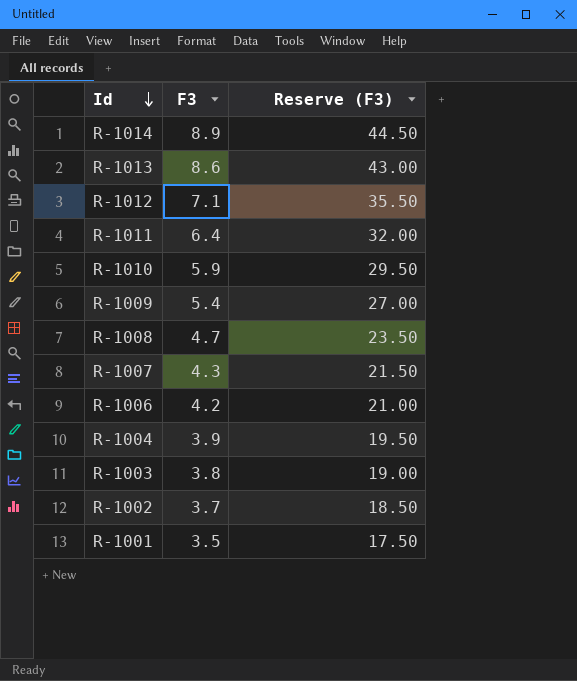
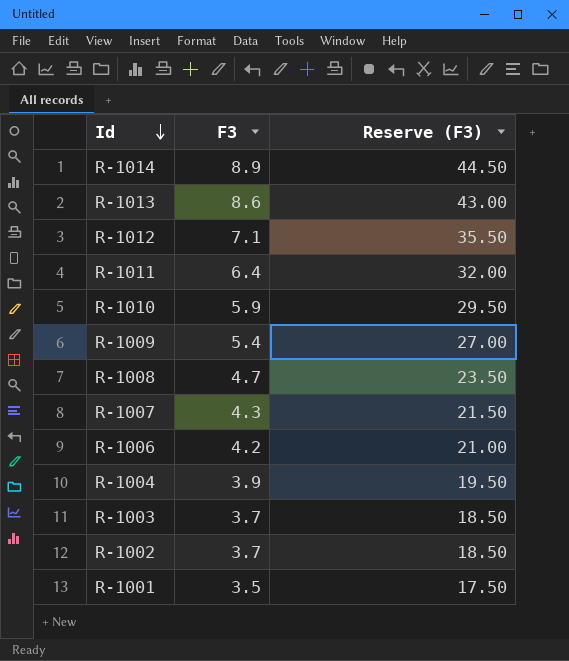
R-1003 | F3: 3.8 -> 3.7
R-1003 | Reserve (F3): 19.00 -> 18.50

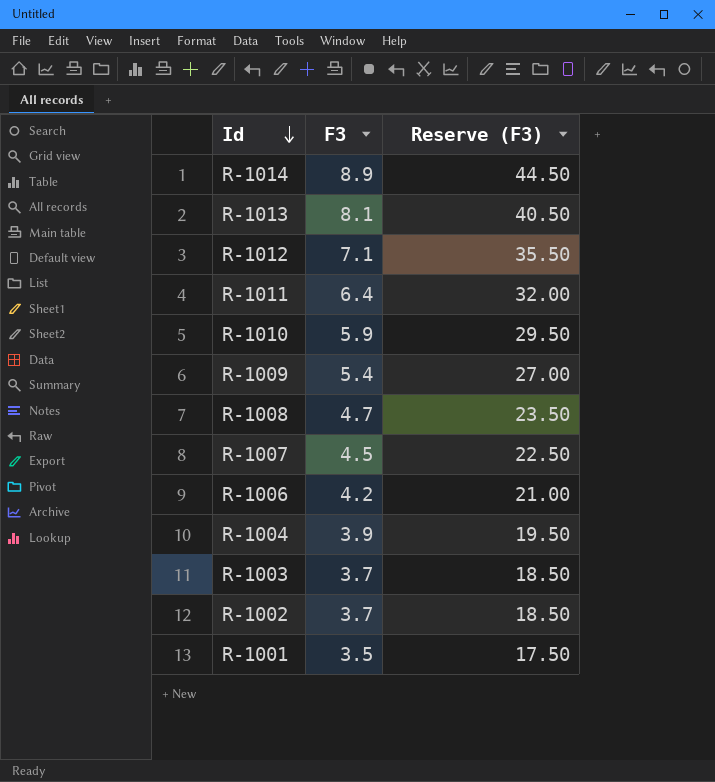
R-1013 | F3: 8.6 -> 8.1
R-1013 | Reserve (F3): 43.00 -> 40.50
R-1007 | F3: 4.3 -> 4.5
R-1007 | Reserve (F3): 21.50 -> 22.50

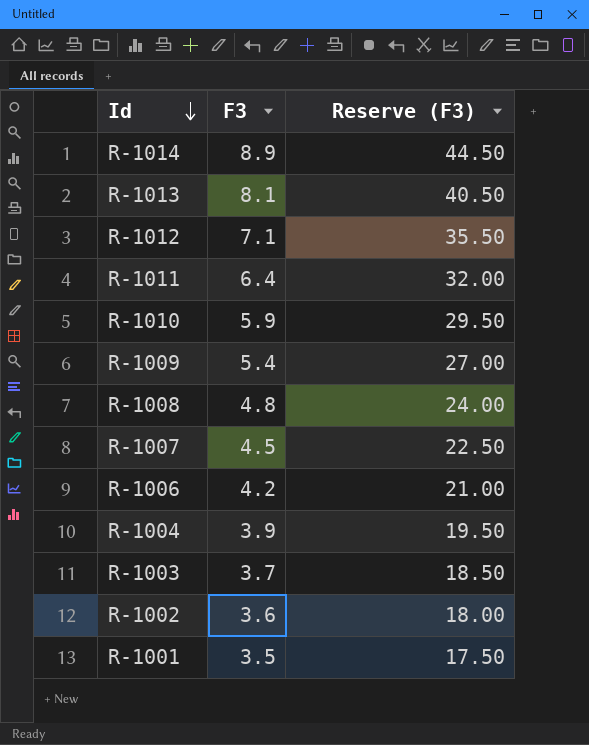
R-1008 | F3: 4.7 -> 4.8
R-1008 | Reserve (F3): 23.50 -> 24.00
R-1002 | F3: 3.7 -> 3.6
R-1002 | Reserve (F3): 18.50 -> 18.00

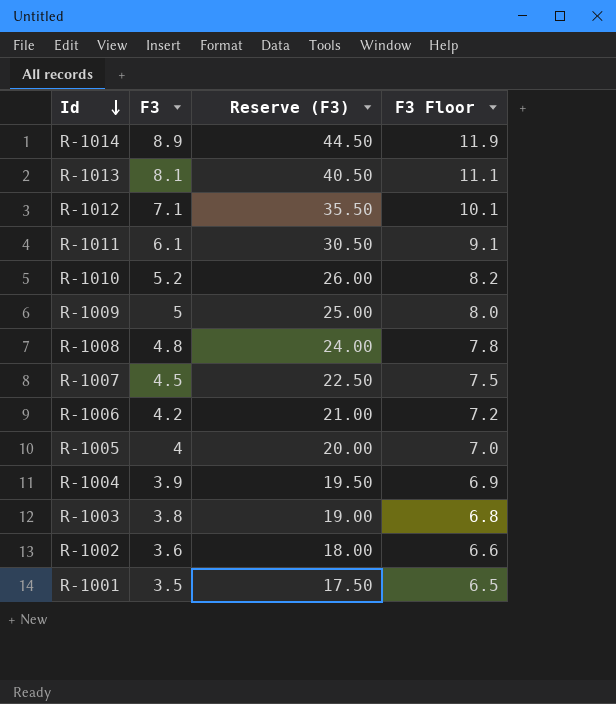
column F3 Floor | formula: none -> [F3] + 3
R-1011 | F3: 6.4 -> 6.1
R-1011 | Reserve (F3): 32.00 -> 30.50
R-1010 | F3: 5.9 -> 5.2
R-1010 | Reserve (F3): 29.50 -> 26.00
R-1009 | F3: 5.4 -> 5
R-1009 | Reserve (F3): 27.00 -> 25.00
row R-1005: none -> 4 | 20.00 | 7.0
R-1003 | F3: 3.7 -> 3.8
R-1003 | Reserve (F3): 18.50 -> 19.00

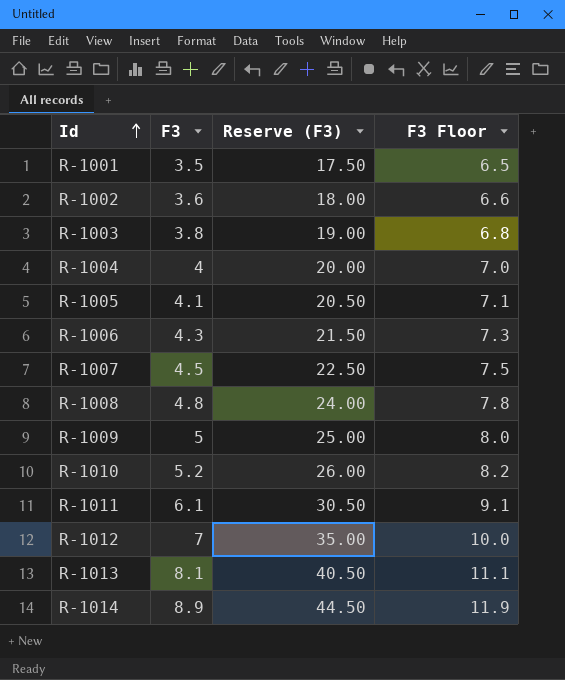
row order: Id descending -> Id ascending
R-1004 | F3: 3.9 -> 4
R-1004 | Reserve (F3): 19.50 -> 20.00
R-1004 | F3 Floor: 6.9 -> 7.0
R-1005 | F3: 4 -> 4.1
R-1005 | Reserve (F3): 20.00 -> 20.50
R-1005 | F3 Floor: 7.0 -> 7.1
R-1006 | F3: 4.2 -> 4.3
R-1006 | Reserve (F3): 21.00 -> 21.50
R-1006 | F3 Floor: 7.2 -> 7.3
R-1012 | F3: 7.1 -> 7
R-1012 | Reserve (F3): 35.50 -> 35.00
R-1012 | F3 Floor: 10.1 -> 10.0

